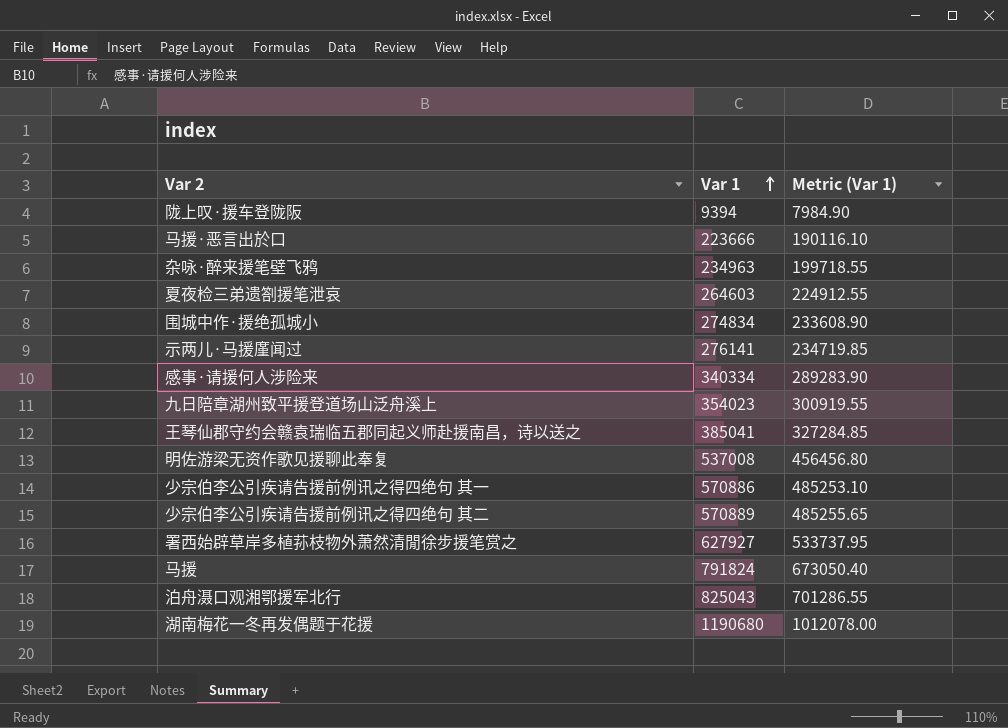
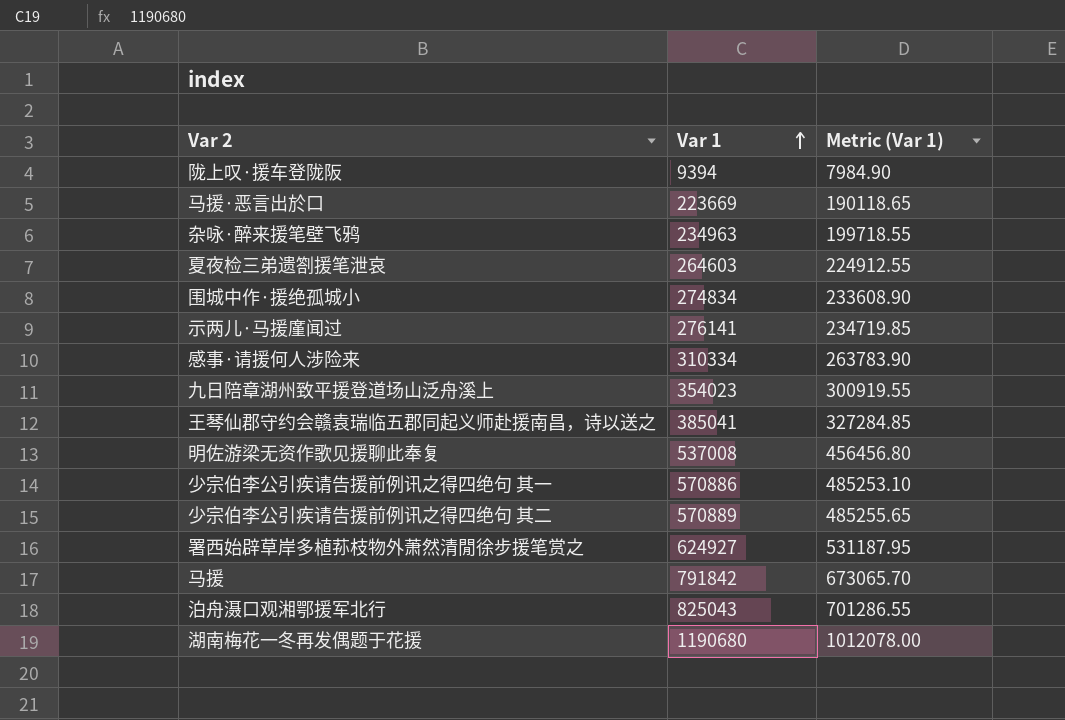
马援·恶言出於口 | Var 1: 223666 -> 223669
马援·恶言出於口 | Metric (Var 1): 190116.10 -> 190118.65
感事·请援何人涉险来 | Var 1: 340334 -> 310334
感事·请援何人涉险来 | Metric (Var 1): 289283.90 -> 263783.90
署西始辟草岸多植荪枝物外萧然清閒徐步援笔赏之 | Var 1: 627927 -> 624927
署西始辟草岸多植荪枝物外萧然清閒徐步援笔赏之 | Metric (Var 1): 533737.95 -> 531187.95
马援 | Var 1: 791824 -> 791842
马援 | Metric (Var 1): 673050.40 -> 673065.70

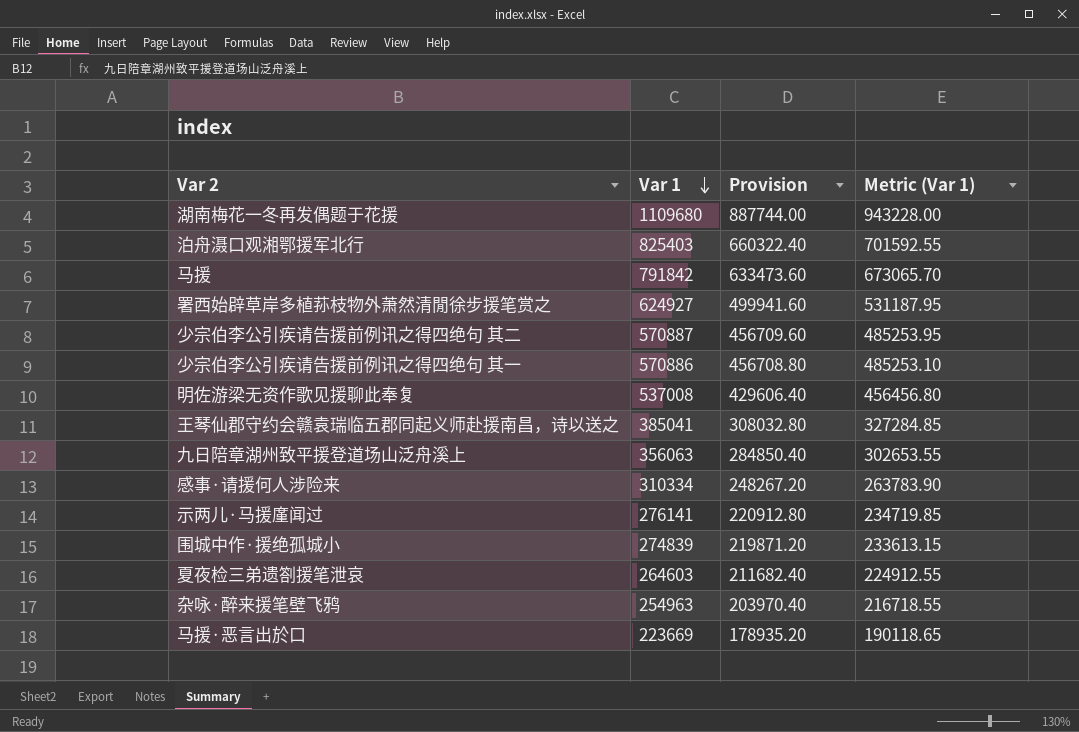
row order: Var 1 ascending -> Var 1 descending
column Provision | formula: none -> [Var 1] * 0.8
row 陇上叹·援车登陇阪: 9394 | 7984.90 -> none
湖南梅花一冬再发偶题于花援 | Var 1: 1190680 -> 1109680
湖南梅花一冬再发偶题于花援 | Metric (Var 1): 1012078.00 -> 943228.00
泊舟滠口观湘鄂援军北行 | Var 1: 825043 -> 825403
泊舟滠口观湘鄂援军北行 | Metric (Var 1): 701286.55 -> 701592.55
少宗伯李公引疾请告援前例讯之得四绝句 其二 | Var 1: 570889 -> 570887
少宗伯李公引疾请告援前例讯之得四绝句 其二 | Metric (Var 1): 485255.65 -> 485253.95
九日陪章湖州致平援登道场山泛舟溪上 | Var 1: 354023 -> 356063
九日陪章湖州致平援登道场山泛舟溪上 | Metric (Var 1): 300919.55 -> 302653.55
围城中作·援绝孤城小 | Var 1: 274834 -> 274839
围城中作·援绝孤城小 | Metric (Var 1): 233608.90 -> 233613.15
杂咏·醉来援笔壁飞鸦 | Var 1: 234963 -> 254963
杂咏·醉来援笔壁飞鸦 | Metric (Var 1): 199718.55 -> 216718.55

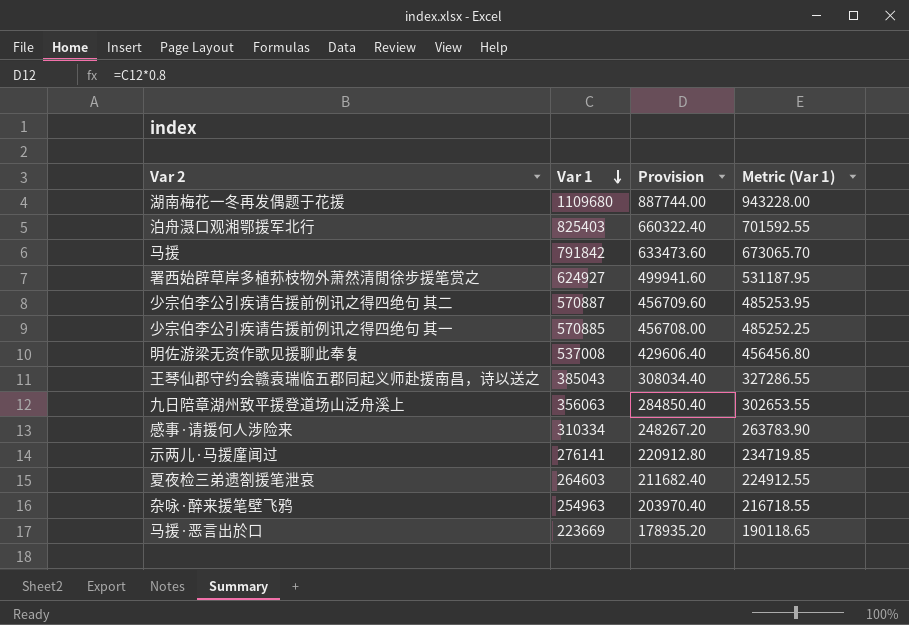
row 围城中作·援绝孤城小: 274839 | 219871.20 | 233613.15 -> none
少宗伯李公引疾请告援前例讯之得四绝句 其一 | Var 1: 570886 -> 570885
少宗伯李公引疾请告援前例讯之得四绝句 其一 | Provision: 456708.80 -> 456708.00
少宗伯李公引疾请告援前例讯之得四绝句 其一 | Metric (Var 1): 485253.10 -> 485252.25
王琴仙郡守约会赣袁瑞临五郡同起义师赴援南昌，诗以送之 | Var 1: 385041 -> 385043
王琴仙郡守约会赣袁瑞临五郡同起义师赴援南昌，诗以送之 | Provision: 308032.80 -> 308034.40
王琴仙郡守约会赣袁瑞临五郡同起义师赴援南昌，诗以送之 | Metric (Var 1): 327284.85 -> 327286.55

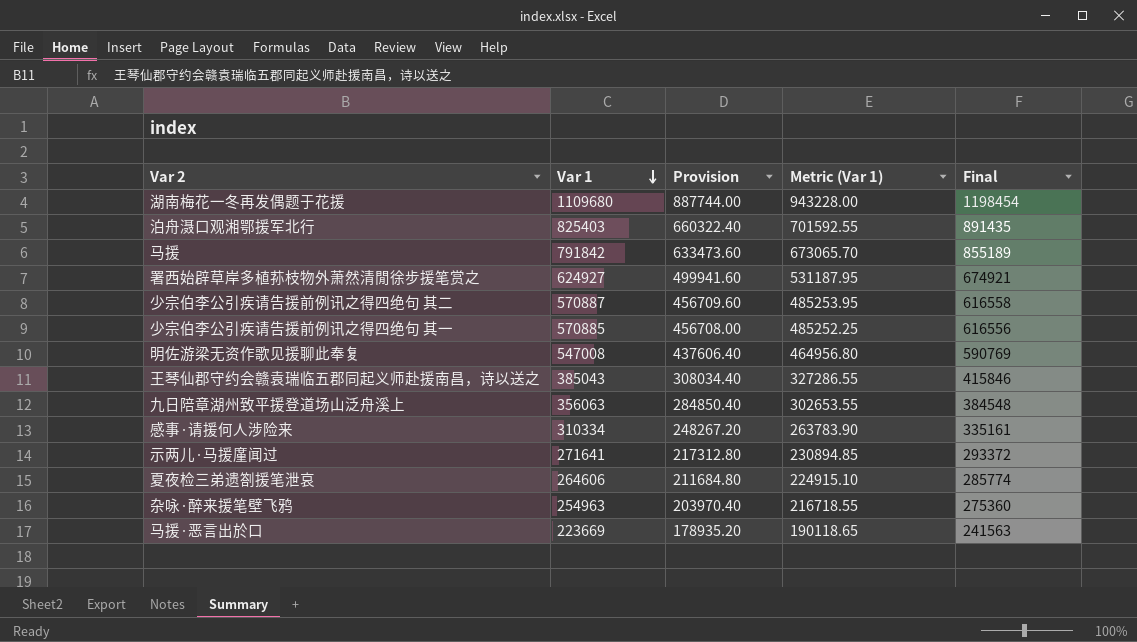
column Final | formula: none -> [Var 1] * 1.08
明佐游梁无资作歌见援聊此奉复 | Var 1: 537008 -> 547008
明佐游梁无资作歌见援聊此奉复 | Provision: 429606.40 -> 437606.40
明佐游梁无资作歌见援聊此奉复 | Metric (Var 1): 456456.80 -> 464956.80
示两儿·马援廑闻过 | Var 1: 276141 -> 271641
示两儿·马援廑闻过 | Provision: 220912.80 -> 217312.80
示两儿·马援廑闻过 | Metric (Var 1): 234719.85 -> 230894.85
夏夜检三弟遗劄援笔泄哀 | Var 1: 264603 -> 264606
夏夜检三弟遗劄援笔泄哀 | Provision: 211682.40 -> 211684.80
夏夜检三弟遗劄援笔泄哀 | Metric (Var 1): 224912.55 -> 224915.10

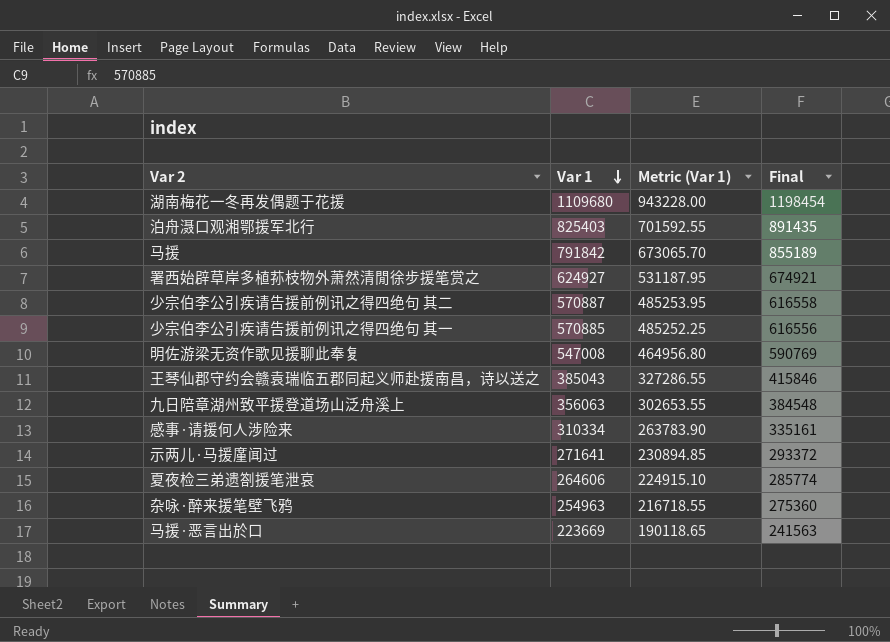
column Provision | formula: [Var 1] * 0.8 -> none

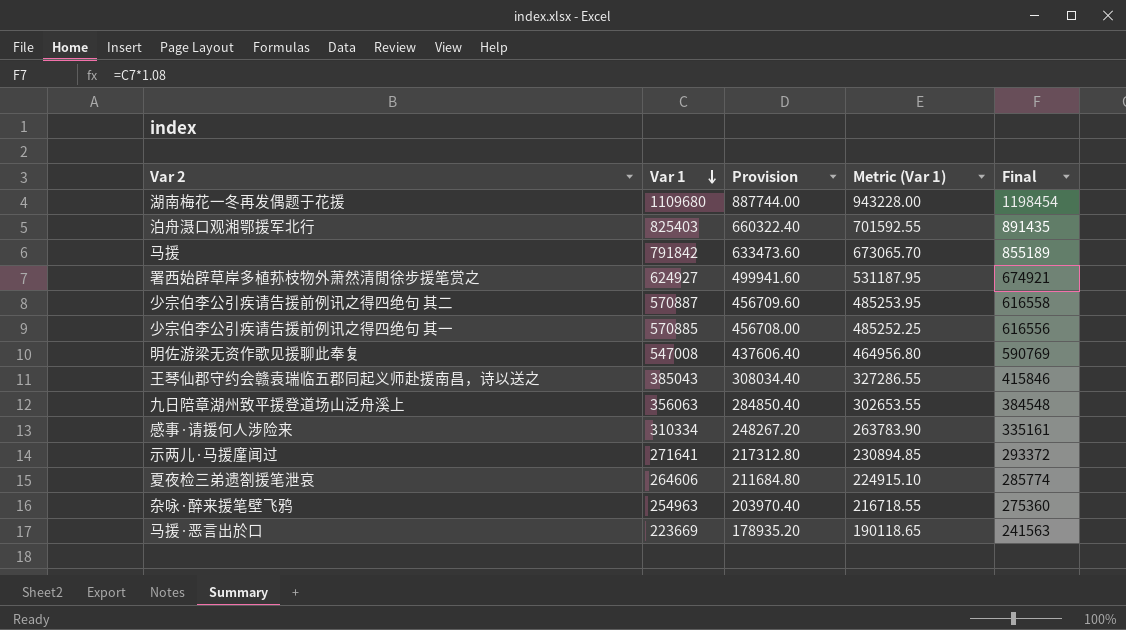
column Provision | formula: none -> [Var 1] * 0.8

